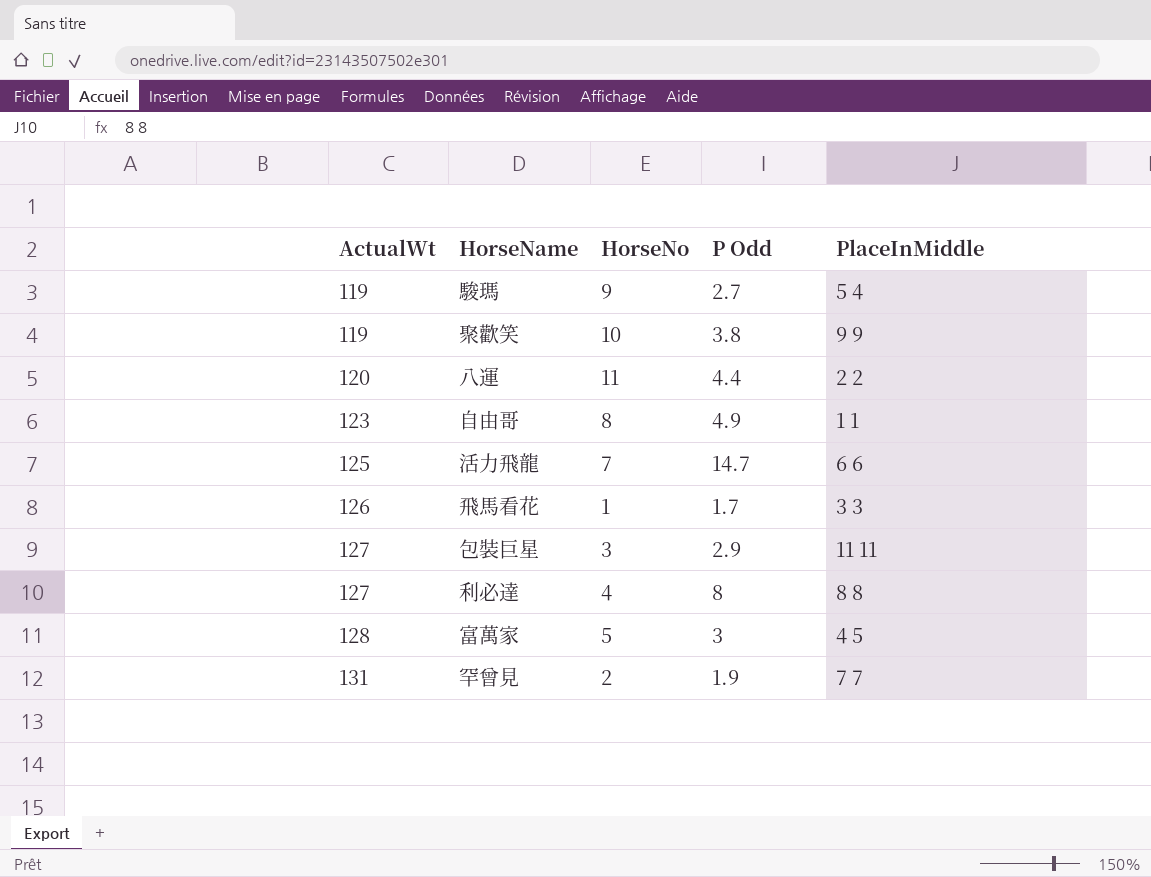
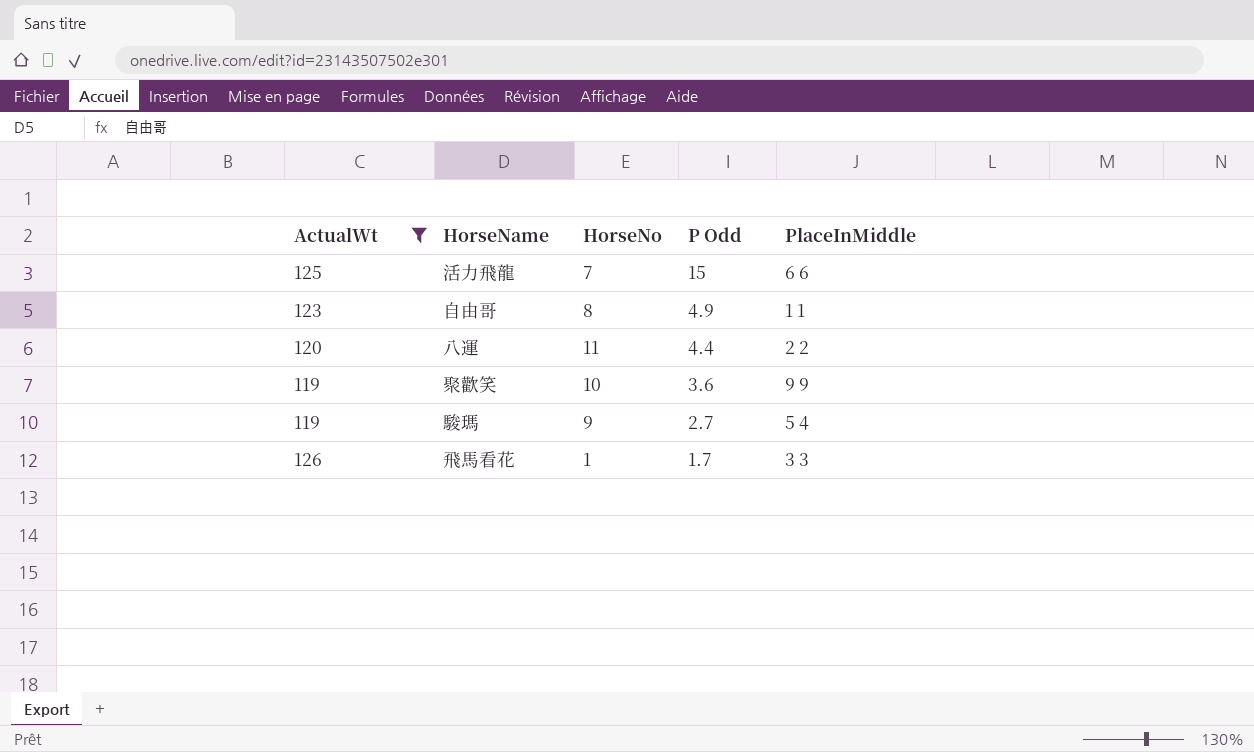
filter: none -> ActualWt <= 126
row order: ActualWt ascending -> P Odd descending
活力飛龍 | P Odd: 14.7 -> 15
聚歡笑 | P Odd: 3.8 -> 3.6

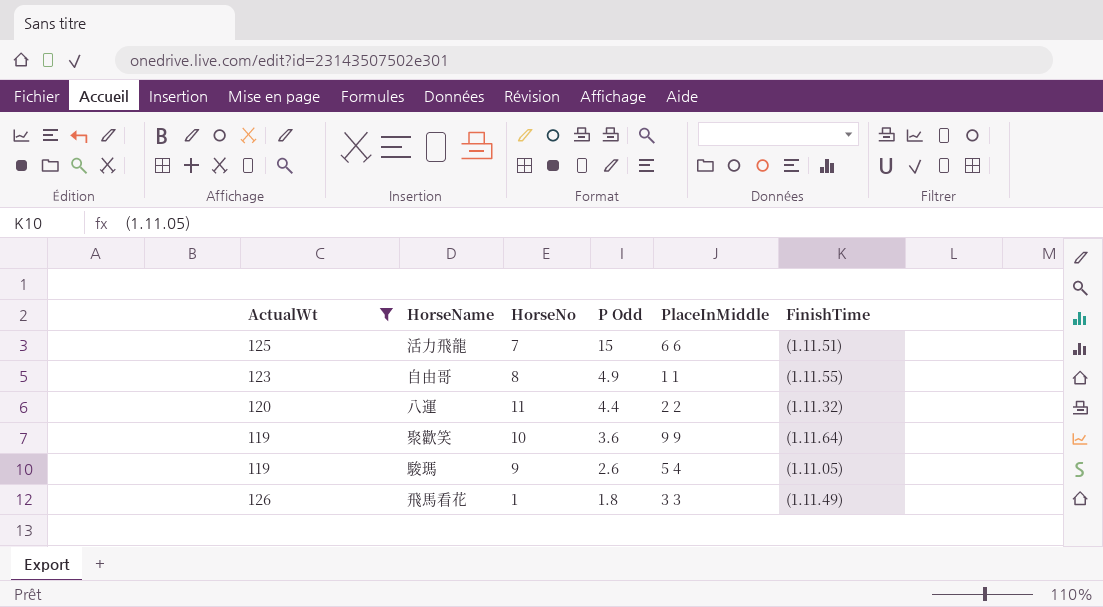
column FinishTime | position: none -> 6
駿瑪 | P Odd: 2.7 -> 2.6
飛馬看花 | P Odd: 1.7 -> 1.8

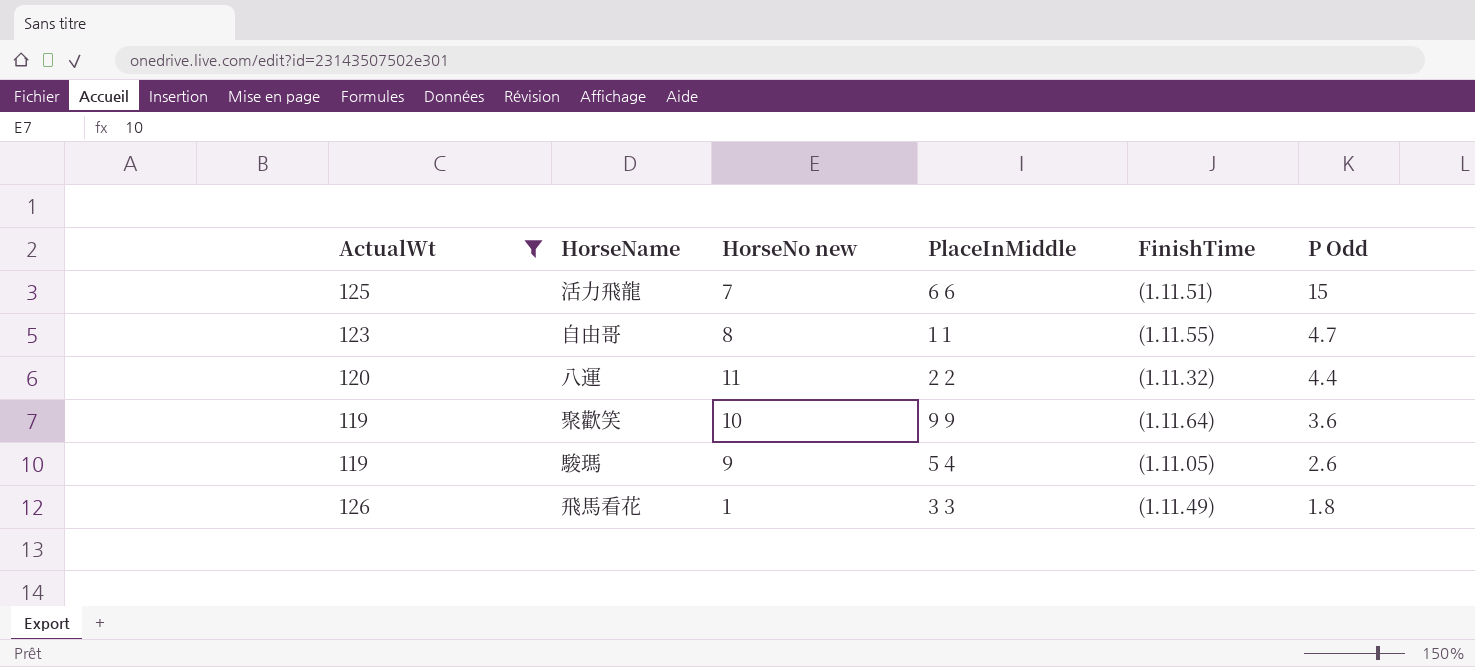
column name: HorseNo -> HorseNo new
column P Odd | position: 4 -> 6
自由哥 | P Odd: 4.9 -> 4.7

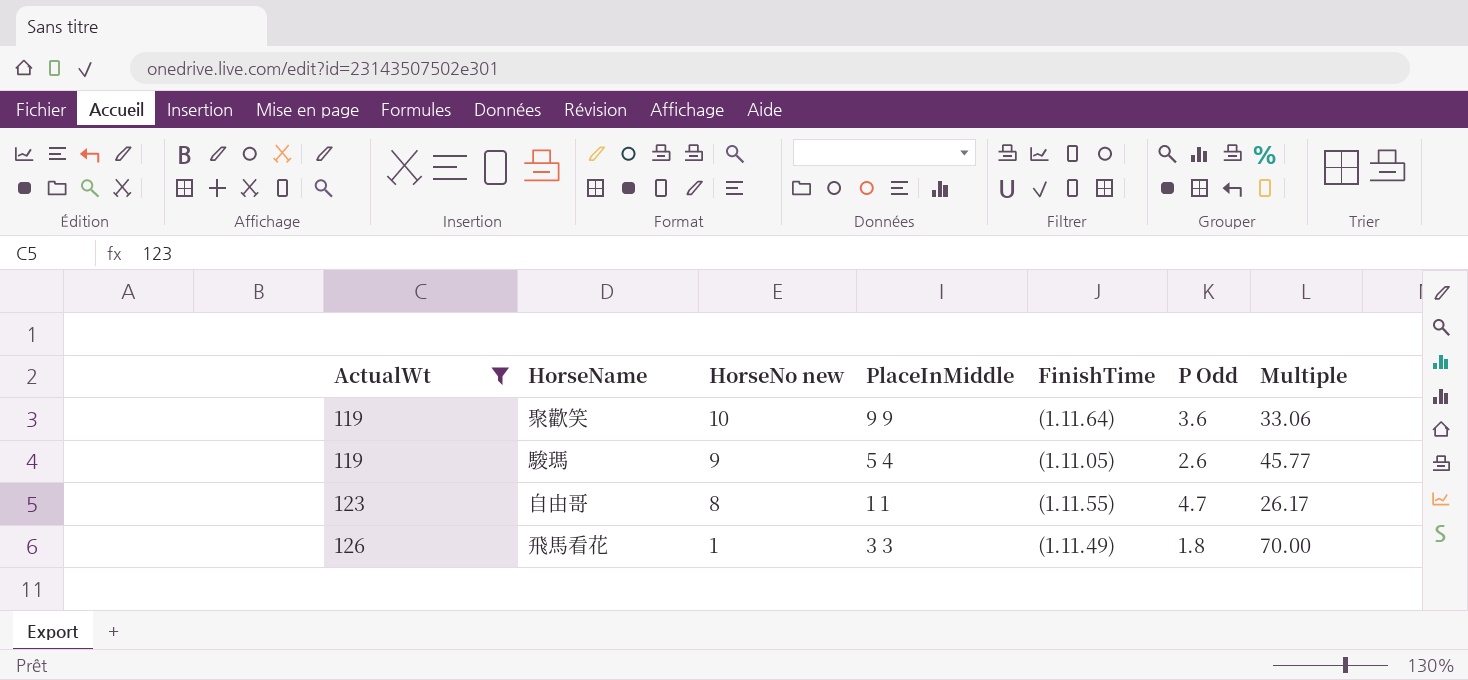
row order: P Odd descending -> ActualWt ascending
column Multiple | formula: none -> [ActualWt] / [P Odd]
row 活力飛龍: 125 | 7 | 6 6 | (1.11.51) | 15 -> none
row 八運: 120 | 11 | 2 2 | (1.11.32) | 4.4 -> none

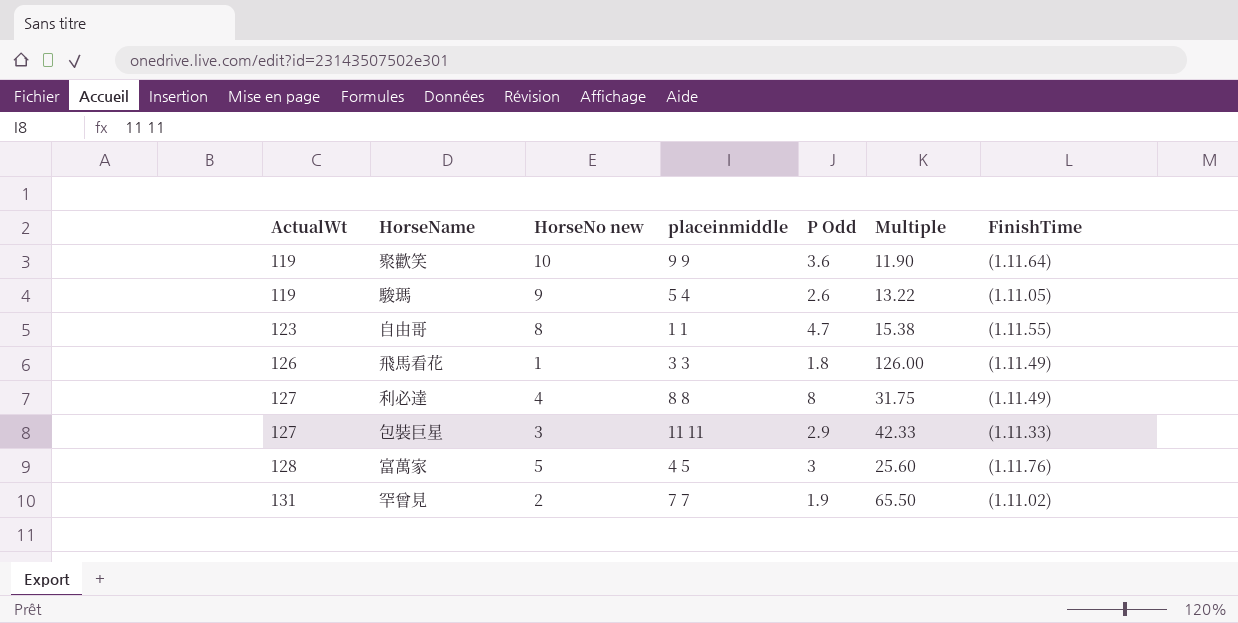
filter: ActualWt <= 126 -> none
column name: PlaceInMiddle -> placeinmiddle
column Multiple | formula: [ActualWt] / [P Odd] -> [ActualWt] / [HorseNo new]
column FinishTime | position: 5 -> 7

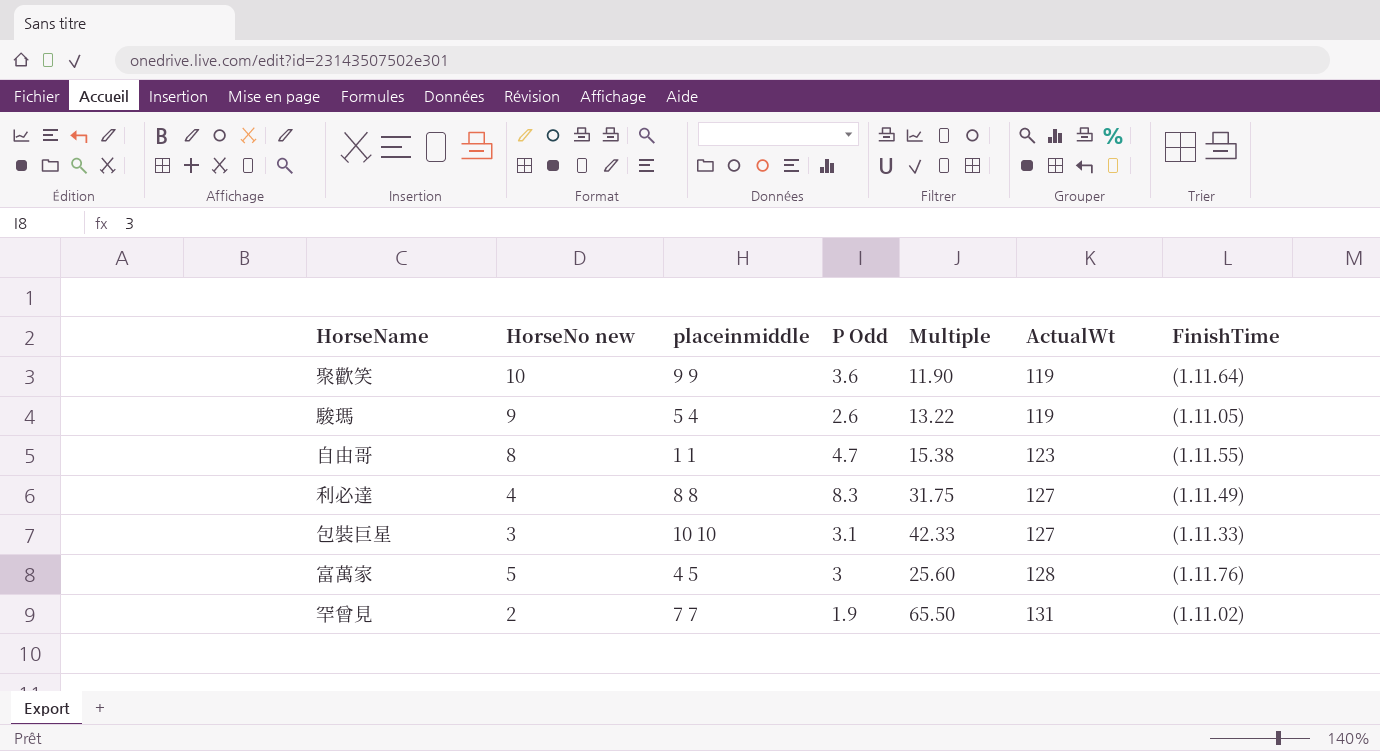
column ActualWt | position: 1 -> 6
row 飛馬看花: 126 | 1 | 3 3 | 1.8 | 126.00 | (1.11.49) -> none
利必達 | P Odd: 8 -> 8.3
包裝巨星 | placeinmiddle: 11 11 -> 10 10
包裝巨星 | P Odd: 2.9 -> 3.1

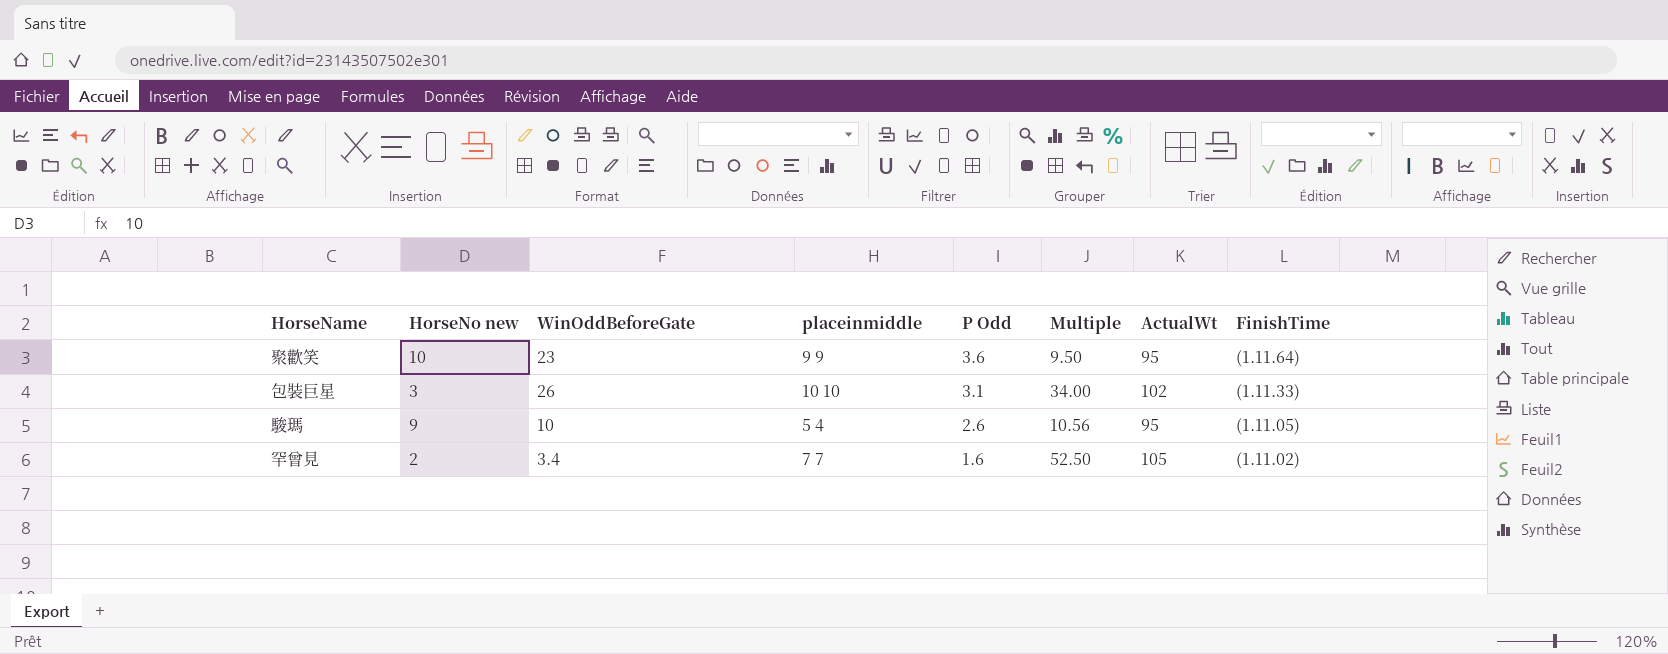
row order: ActualWt ascending -> P Odd descending
column WinOddBeforeGate | position: none -> 3
row 自由哥: 8 | 1 1 | 4.7 | 15.38 | 123 | (1.11.55) -> none
row 利必達: 4 | 8 8 | 8.3 | 31.75 | 127 | (1.11.49) -> none
row 富萬家: 5 | 4 5 | 3 | 25.60 | 128 | (1.11.76) -> none
聚歡笑 | Multiple: 11.90 -> 9.50
聚歡笑 | ActualWt: 119 -> 95
包裝巨星 | Multiple: 42.33 -> 34.00
包裝巨星 | ActualWt: 127 -> 102
駿瑪 | Multiple: 13.22 -> 10.56
駿瑪 | ActualWt: 119 -> 95
罕曾見 | P Odd: 1.9 -> 1.6
罕曾見 | Multiple: 65.50 -> 52.50
罕曾見 | ActualWt: 131 -> 105

